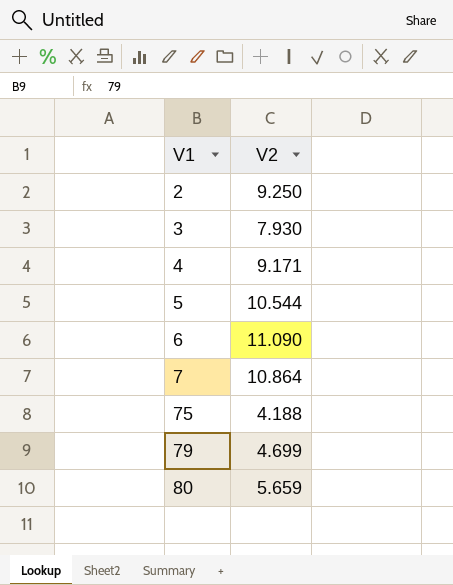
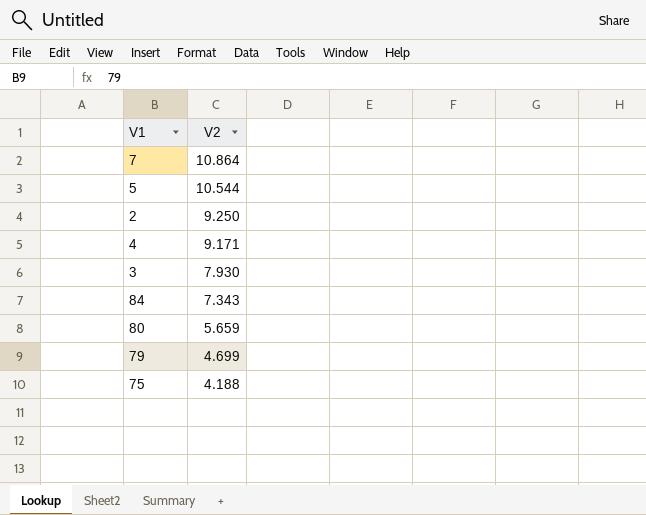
row order: V1 ascending -> V2 descending
row 6: 11.090 -> none
row 84: none -> 7.343

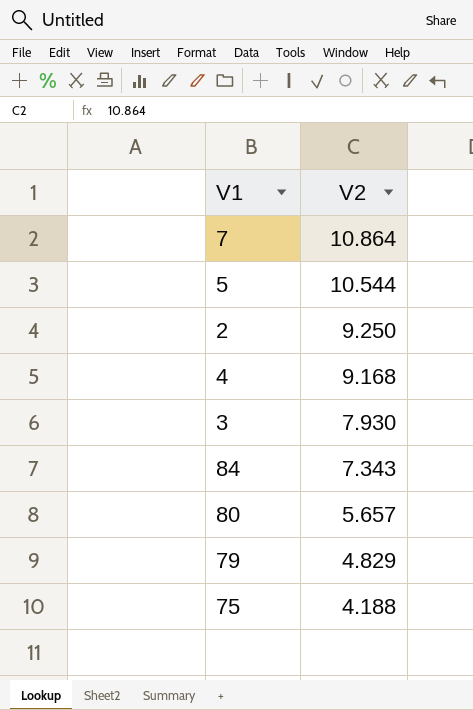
4 | V2: 9.171 -> 9.168
80 | V2: 5.659 -> 5.657
79 | V2: 4.699 -> 4.829

